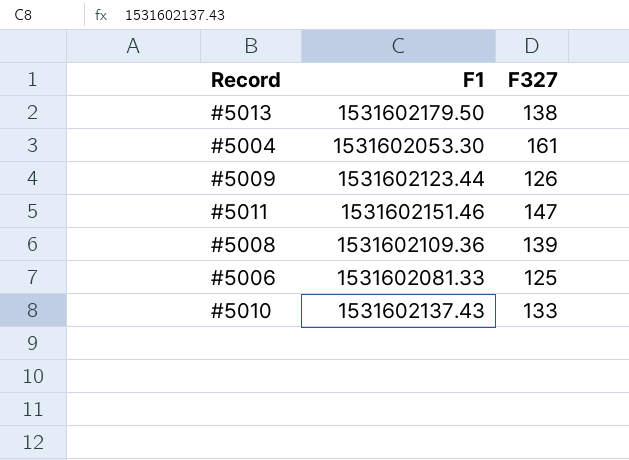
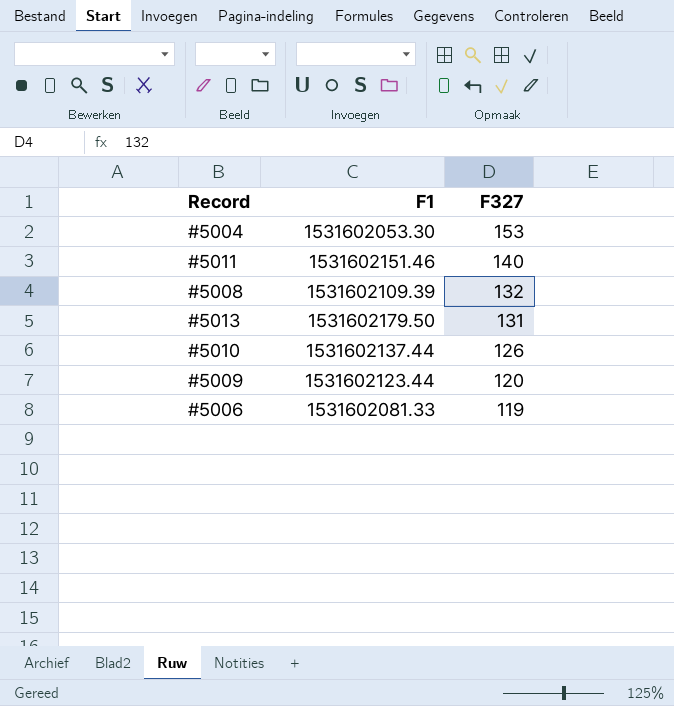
row order: none -> F327 descending
#5004 | F327: 161 -> 153
#5011 | F327: 147 -> 140
#5008 | F1: 1531602109.36 -> 1531602109.39
#5008 | F327: 139 -> 132
#5013 | F327: 138 -> 131
#5010 | F1: 1531602137.43 -> 1531602137.44
#5010 | F327: 133 -> 126
#5009 | F327: 126 -> 120
#5006 | F327: 125 -> 119

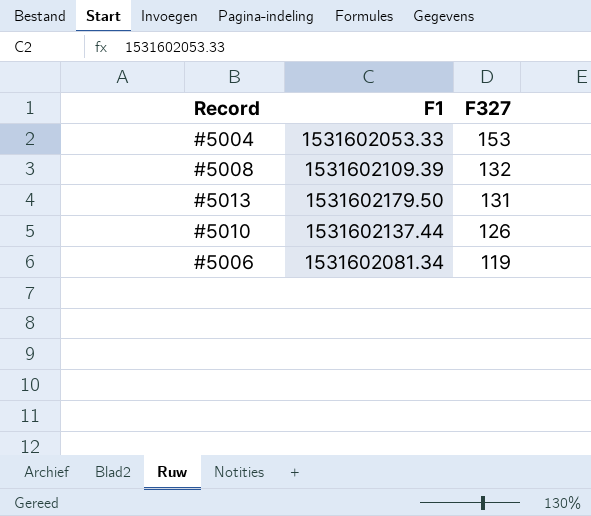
row #5011: 1531602151.46 | 140 -> none
row #5009: 1531602123.44 | 120 -> none
#5004 | F1: 1531602053.30 -> 1531602053.33
#5006 | F1: 1531602081.33 -> 1531602081.34

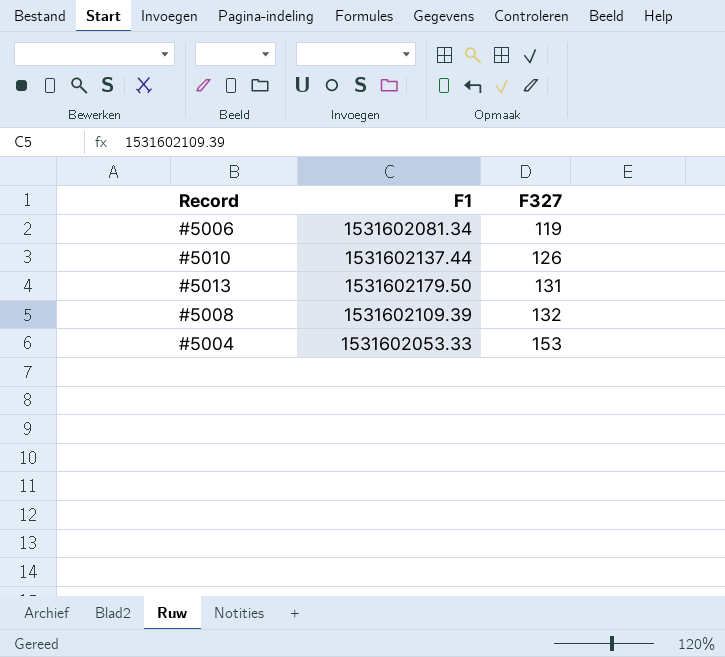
row order: F327 descending -> F327 ascending

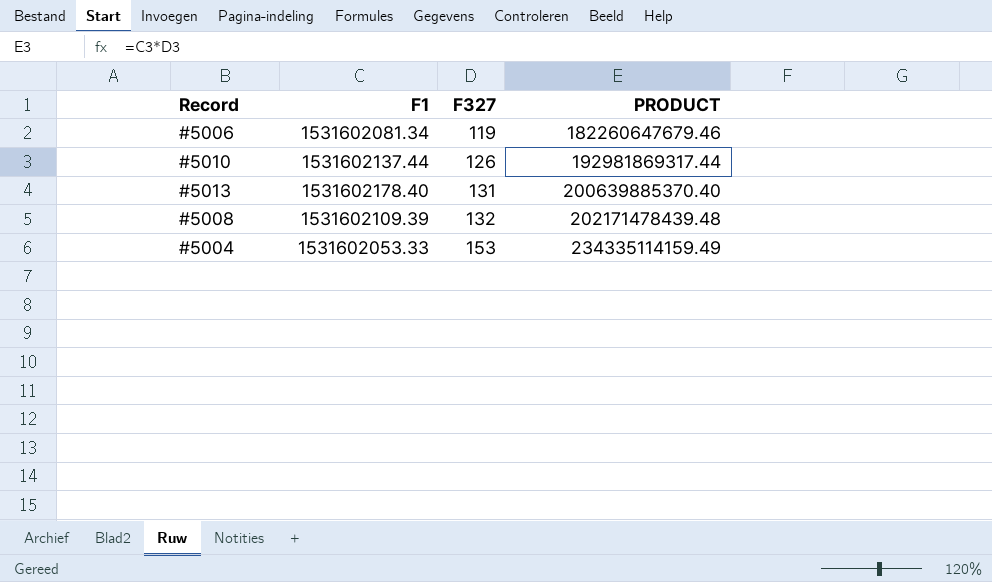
column PRODUCT | formula: none -> [F1] * [F327]
#5013 | F1: 1531602179.50 -> 1531602178.40

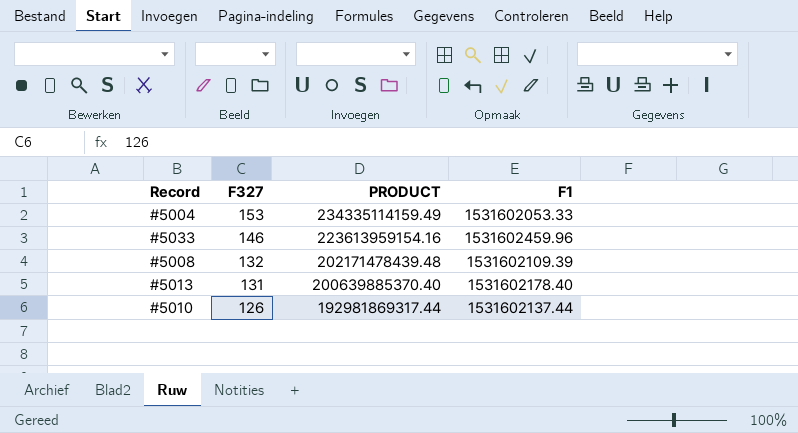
row order: F327 ascending -> F327 descending
column F1 | position: 2 -> 4
row #5006: 1531602081.34 | 119 | 182260647679.46 -> none
row #5033: none -> 146 | 223613959154.16 | 1531602459.96

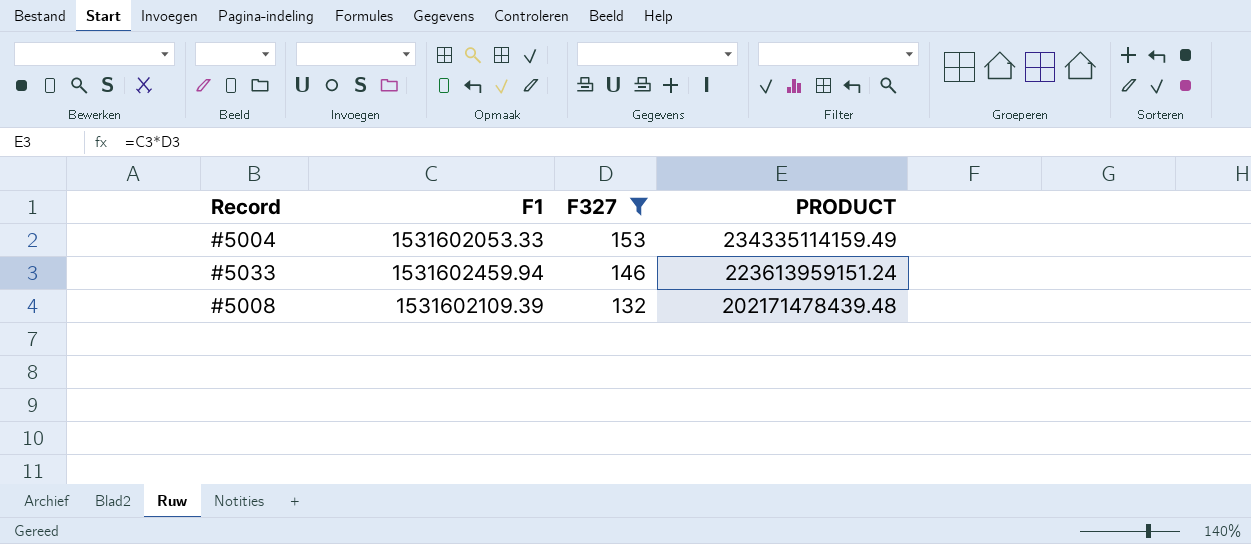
filter: none -> F327 >= 132
column F1 | position: 4 -> 2
#5033 | F1: 1531602459.96 -> 1531602459.94
#5033 | PRODUCT: 223613959154.16 -> 223613959151.24

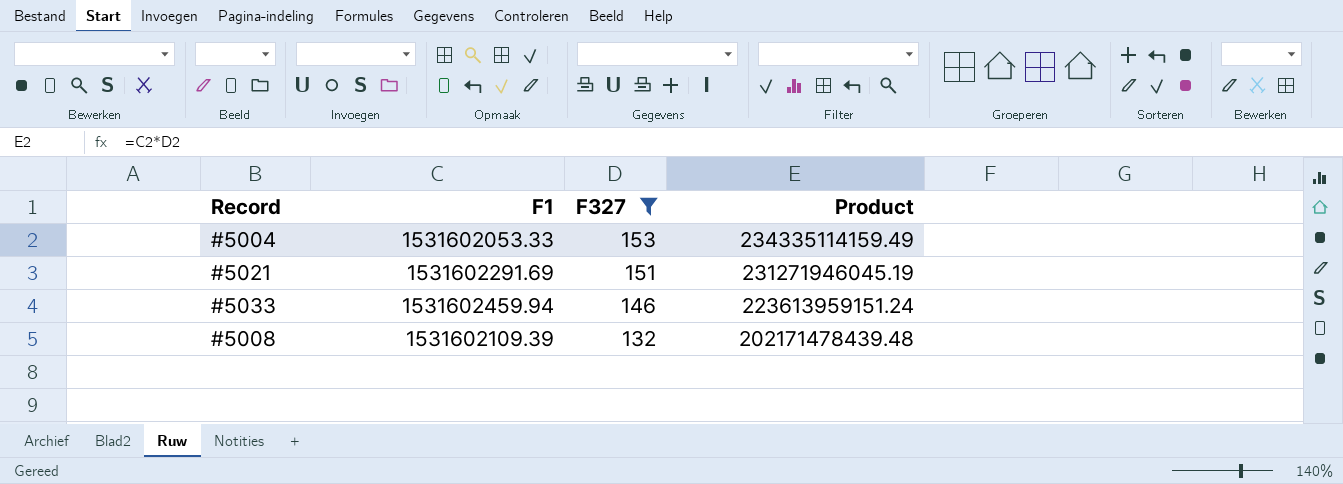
column name: PRODUCT -> Product
row #5021: none -> 1531602291.69 | 151 | 231271946045.19

